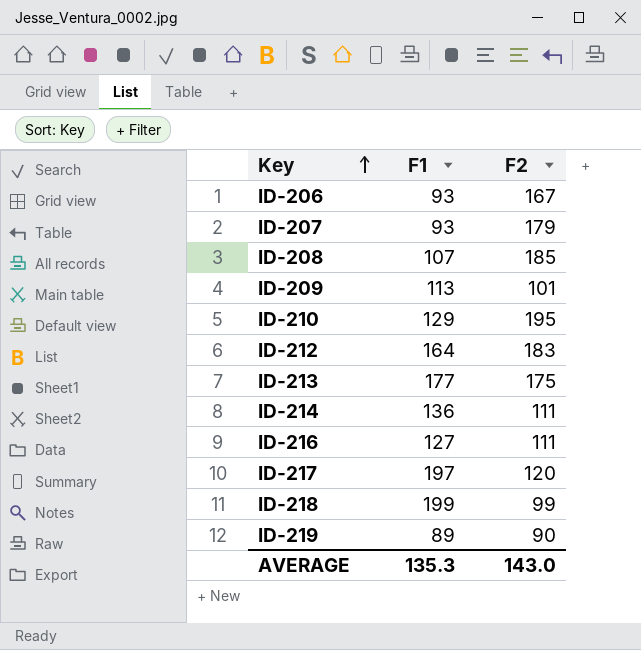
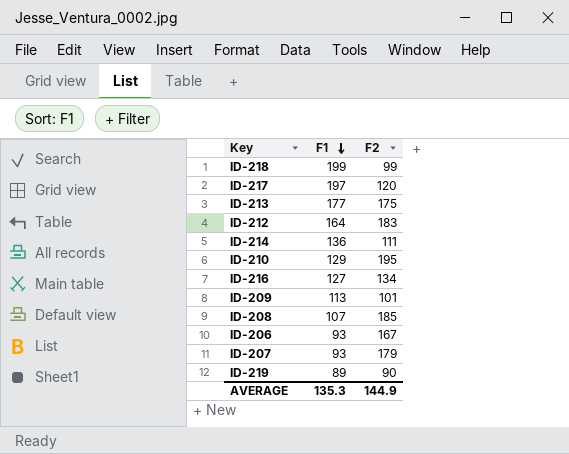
row order: Key ascending -> F1 descending
ID-216 | F2: 111 -> 134
AVERAGE | F2: 143.0 -> 144.9

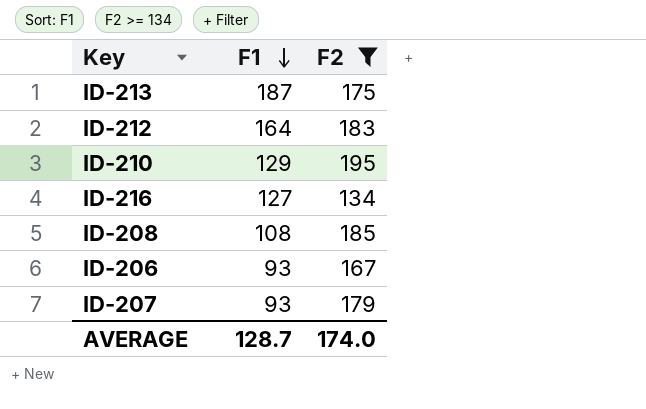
filter: none -> F2 >= 134
ID-213 | F1: 177 -> 187
ID-208 | F1: 107 -> 108
AVERAGE | F1: 135.3 -> 128.7
AVERAGE | F2: 144.9 -> 174.0

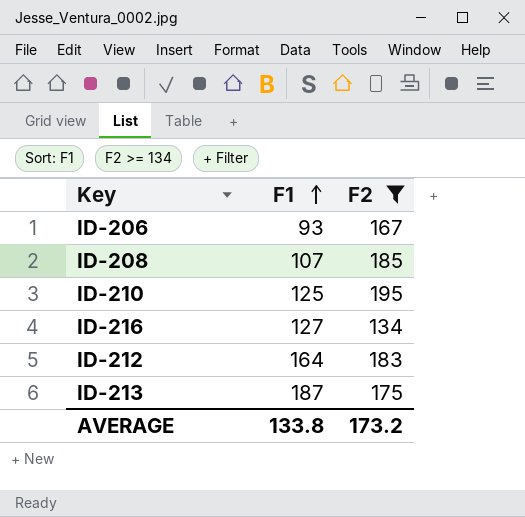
row order: F1 descending -> F1 ascending
row ID-207: 93 | 179 -> none
ID-208 | F1: 108 -> 107
ID-210 | F1: 129 -> 125
AVERAGE | F1: 128.7 -> 133.8
AVERAGE | F2: 174.0 -> 173.2

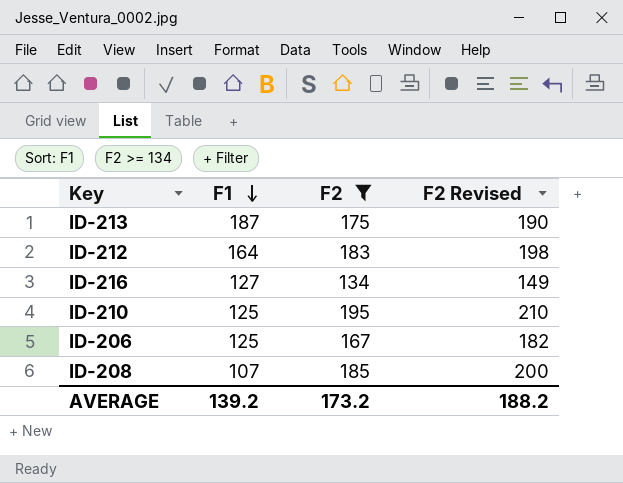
row order: F1 ascending -> F1 descending
column F2 Revised | formula: none -> [F2] + 15
ID-206 | F1: 93 -> 125
AVERAGE | F1: 133.8 -> 139.2

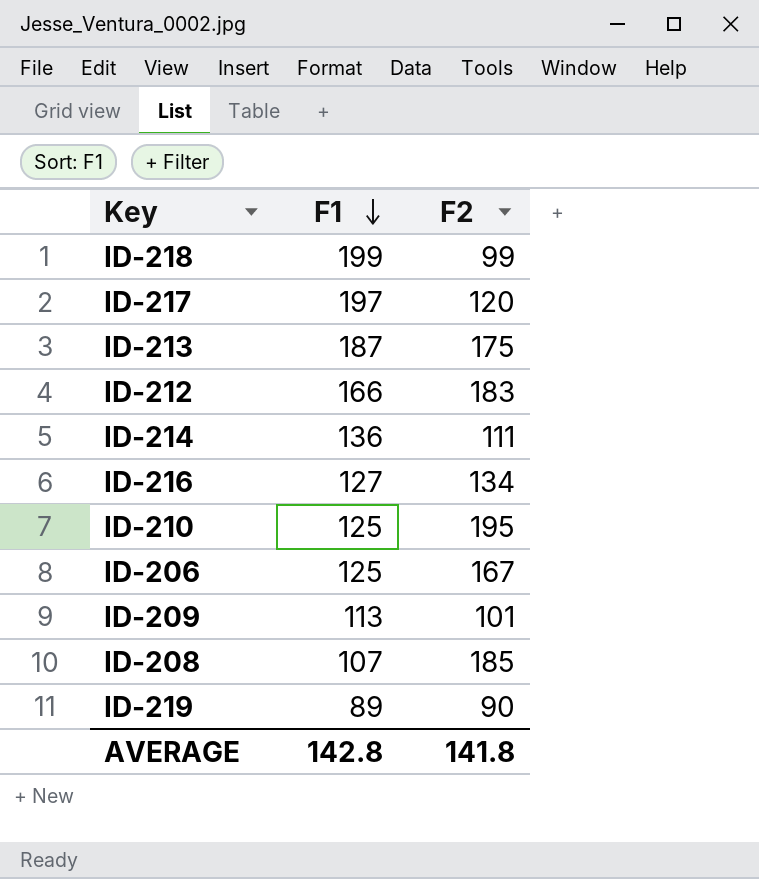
filter: F2 >= 134 -> none
column F2 Revised | formula: [F2] + 15 -> none
ID-212 | F1: 164 -> 166
AVERAGE | F1: 139.2 -> 142.8
AVERAGE | F2: 173.2 -> 141.8

